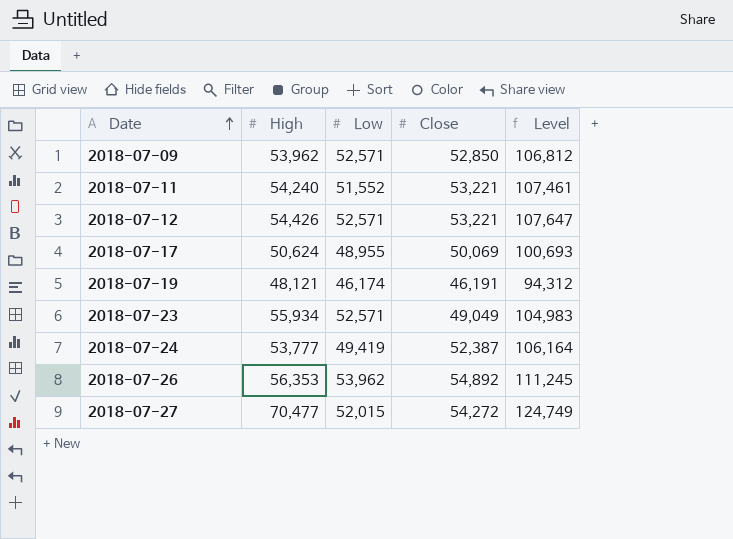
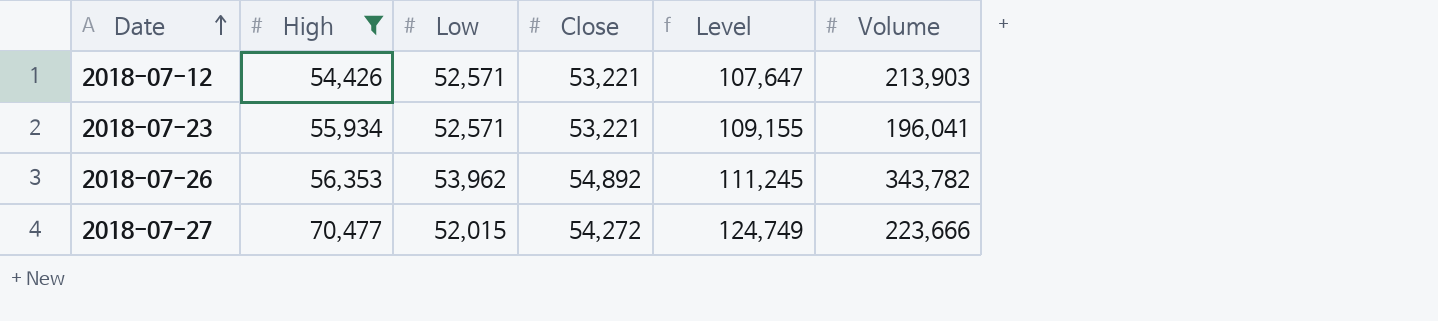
filter: none -> High >= 54,426
column Volume | position: none -> 6
2018-07-23 | Close: 49,049 -> 53,221
2018-07-23 | Level: 104,983 -> 109,155

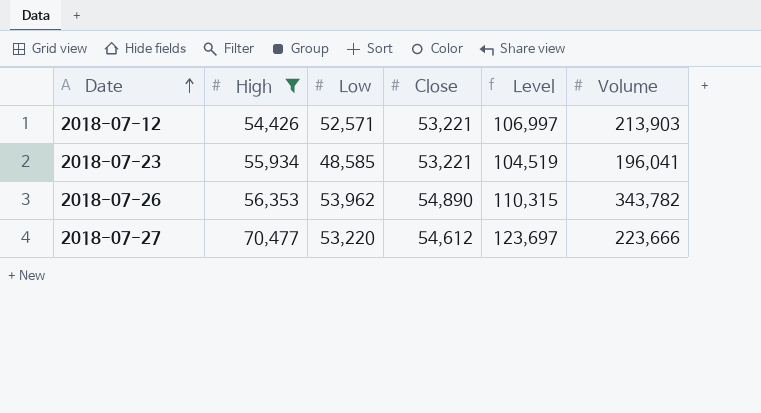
column Level | formula: [High] + [Close] -> [High] + [Low]
2018-07-23 | Low: 52,571 -> 48,585
2018-07-26 | Close: 54,892 -> 54,890
2018-07-27 | Low: 52,015 -> 53,220
2018-07-27 | Close: 54,272 -> 54,612

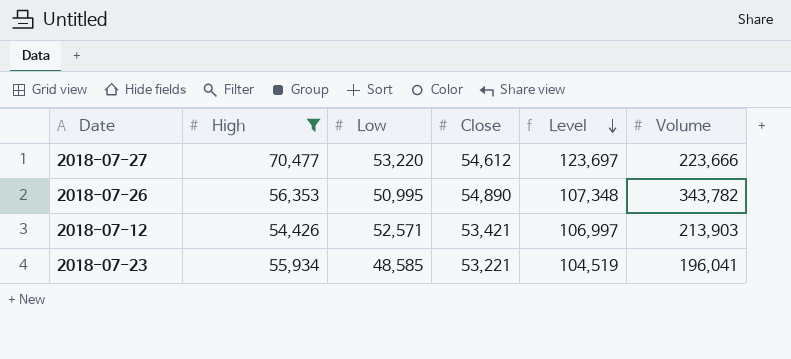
row order: Date ascending -> Level descending
2018-07-26 | Low: 53,962 -> 50,995
2018-07-26 | Level: 110,315 -> 107,348
2018-07-12 | Close: 53,221 -> 53,421

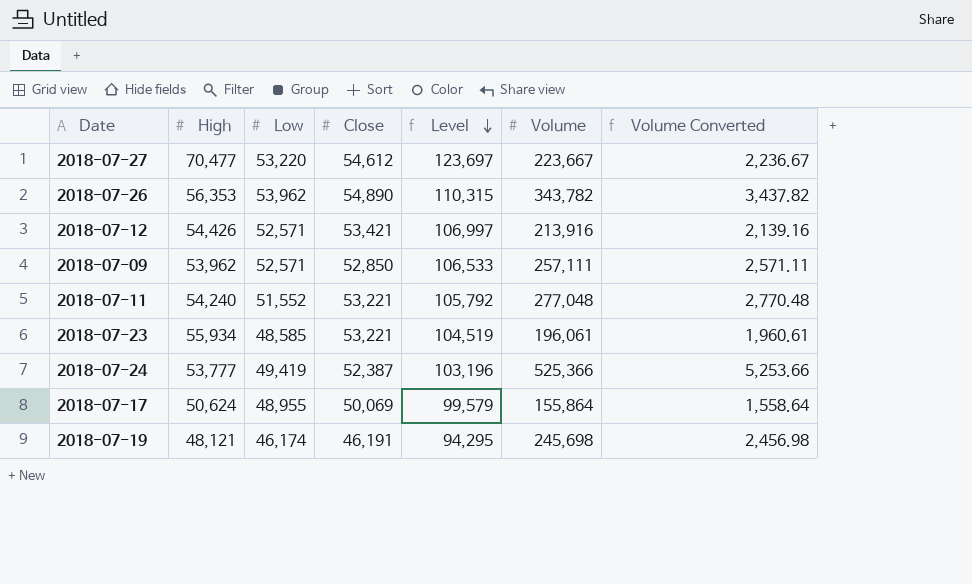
filter: High >= 54,426 -> none
column Volume Converted | formula: none -> [Volume] * 0.01
2018-07-27 | Volume: 223,666 -> 223,667
2018-07-26 | Low: 50,995 -> 53,962
2018-07-26 | Level: 107,348 -> 110,315
2018-07-12 | Volume: 213,903 -> 213,916
2018-07-23 | Volume: 196,041 -> 196,061

